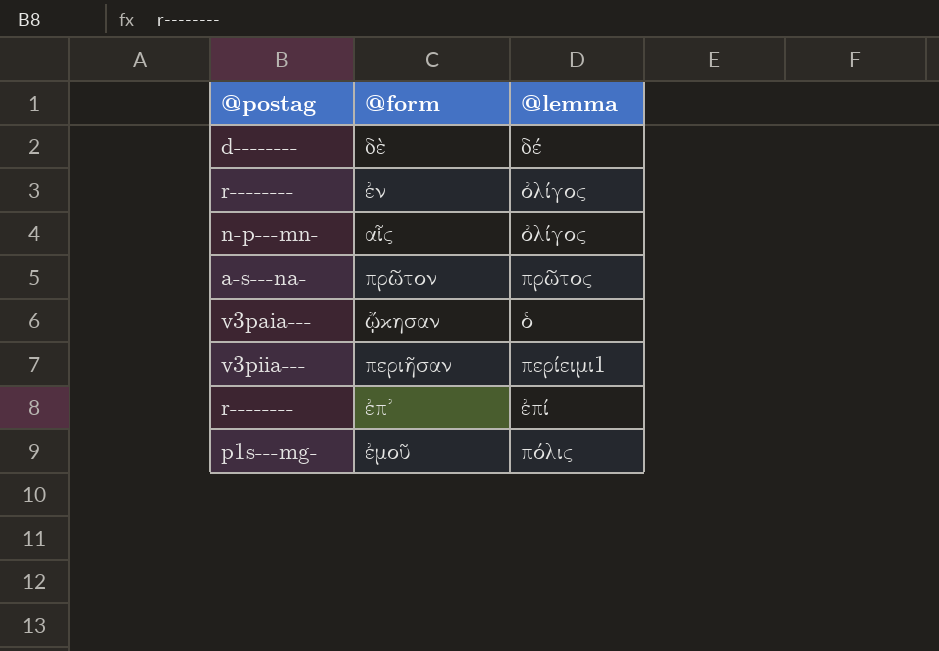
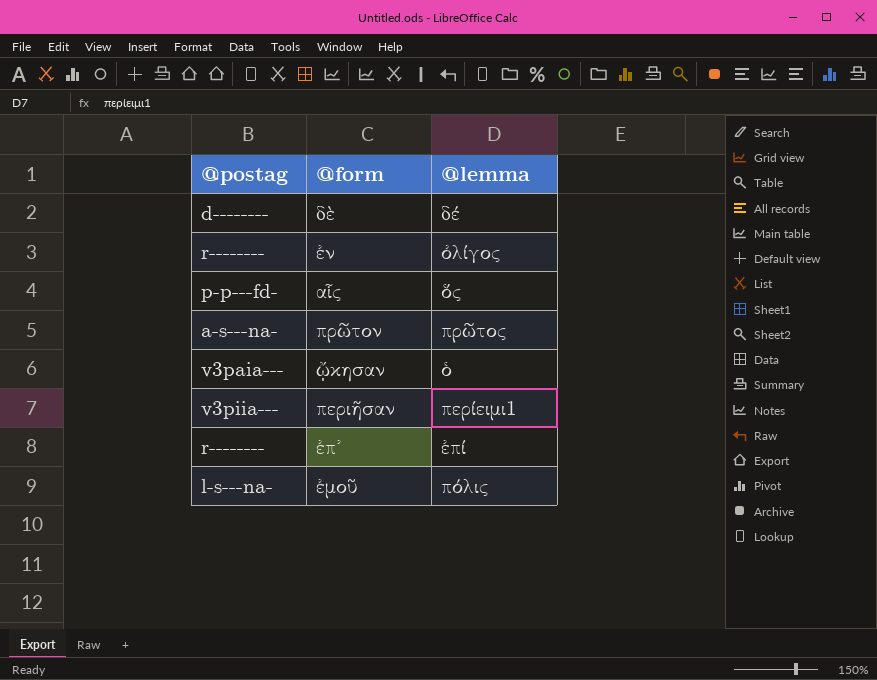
αἷς | @postag: n-p---mn- -> p-p---fd-
αἷς | @lemma: ὀλίγος -> ὅς
ἐμοῦ | @postag: p1s---mg- -> l-s---na-

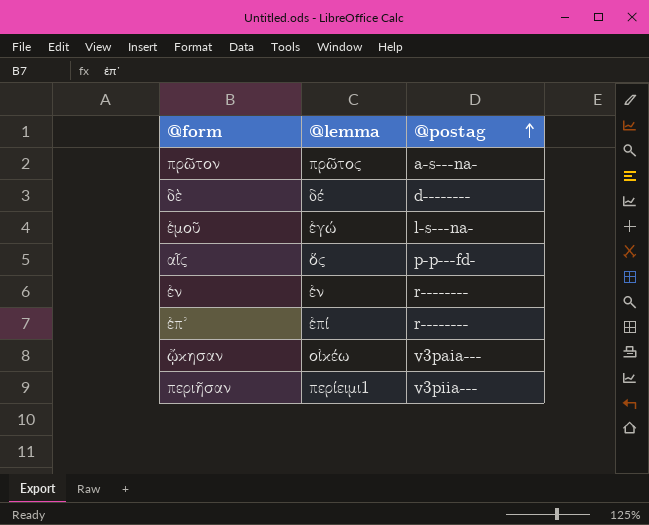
row order: none -> @postag ascending
column @postag | position: 1 -> 3
ἐμοῦ | @lemma: πόλις -> ἐγώ
ἐν | @lemma: ὀλίγος -> ἐν
ᾤκησαν | @lemma: ὁ -> οἰκέω

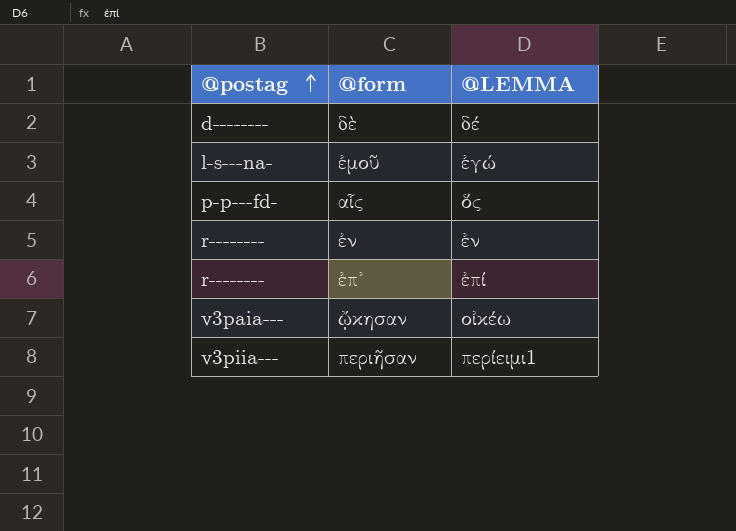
column @postag | position: 3 -> 1
column name: @lemma -> @LEMMA
row πρῶτον: πρῶτος | a-s---na- -> none

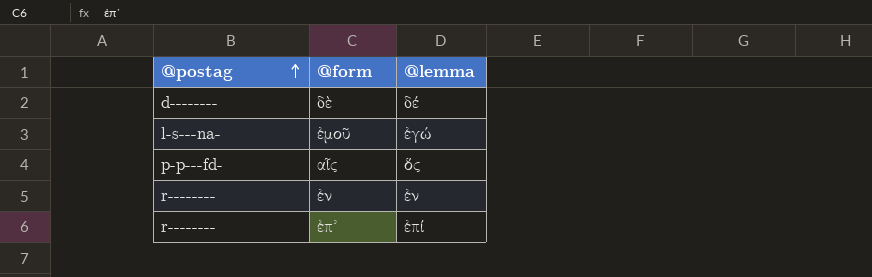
column name: @LEMMA -> @lemma
row ᾤκησαν: v3paia--- | οἰκέω -> none
row περιῆσαν: v3piia--- | περίειμι1 -> none

